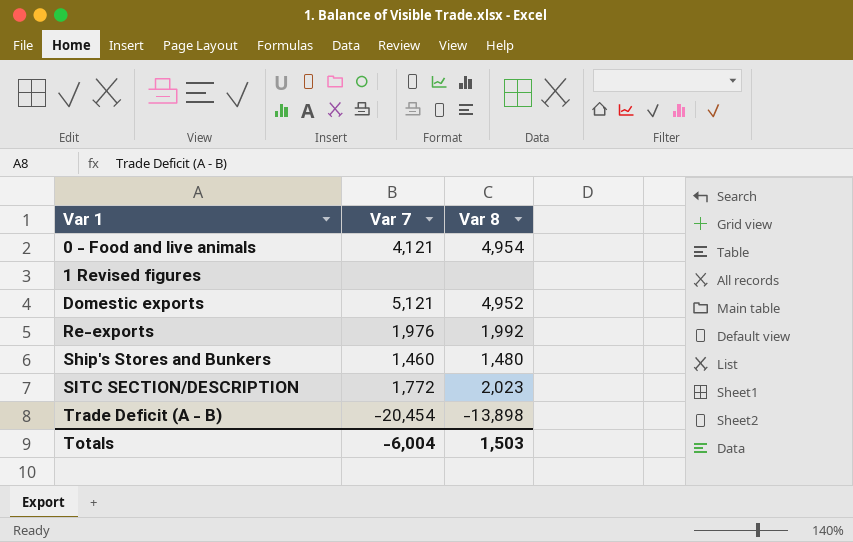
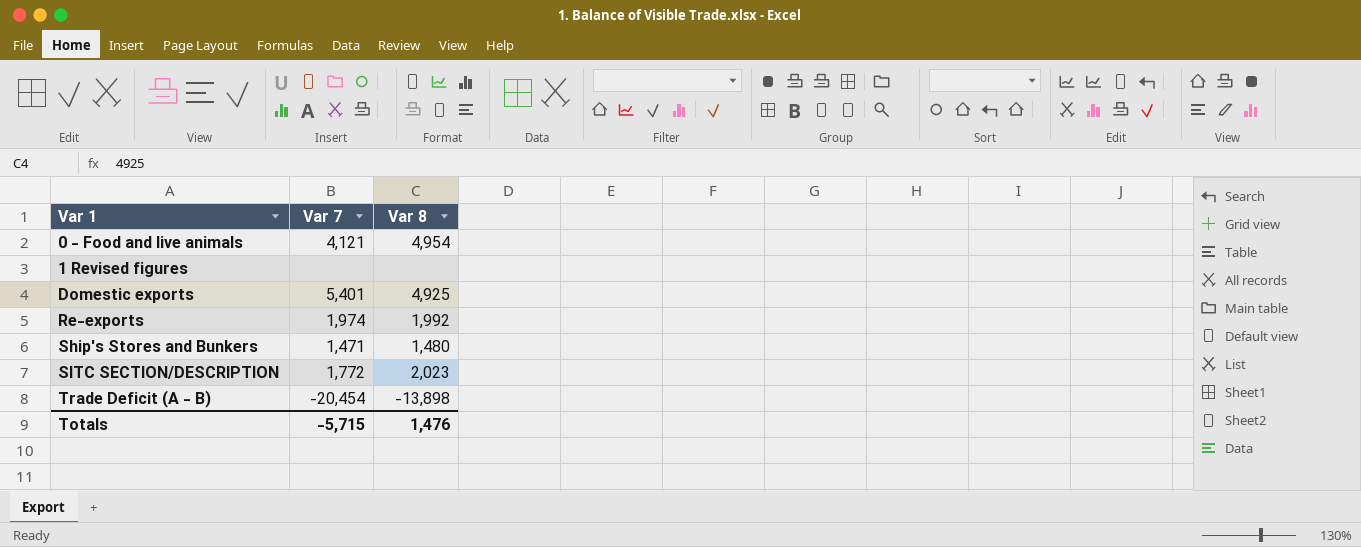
Domestic exports | Var 7: 5,121 -> 5,401
Domestic exports | Var 8: 4,952 -> 4,925
Re-exports | Var 7: 1,976 -> 1,974
Ship's Stores and Bunkers | Var 7: 1,460 -> 1,471
Totals | Var 7: -6,004 -> -5,715
Totals | Var 8: 1,503 -> 1,476

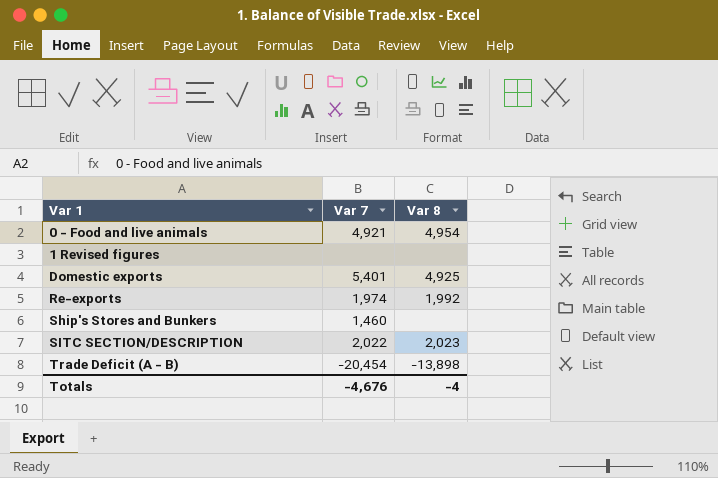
0 - Food and live animals | Var 7: 4,121 -> 4,921
Ship's Stores and Bunkers | Var 7: 1,471 -> 1,460
Ship's Stores and Bunkers | Var 8: 1,480 -> none
SITC SECTION/DESCRIPTION | Var 7: 1,772 -> 2,022
Totals | Var 7: -5,715 -> -4,676
Totals | Var 8: 1,476 -> -4

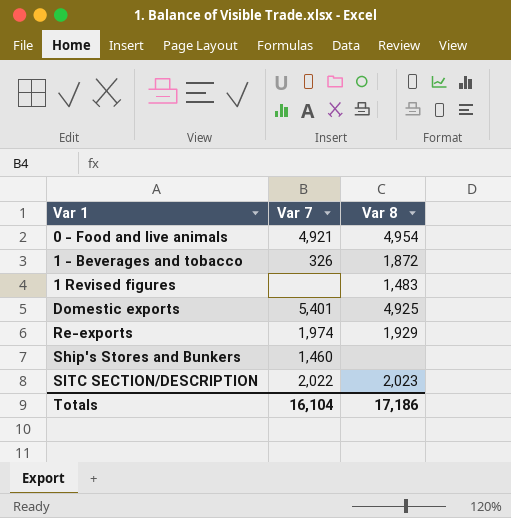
row Trade Deficit (A - B): -20,454 | -13,898 -> none
row 1 - Beverages and tobacco: none -> 326 | 1,872
1 Revised figures | Var 8: none -> 1,483
Re-exports | Var 8: 1,992 -> 1,929
Totals | Var 7: -4,676 -> 16,104
Totals | Var 8: -4 -> 17,186

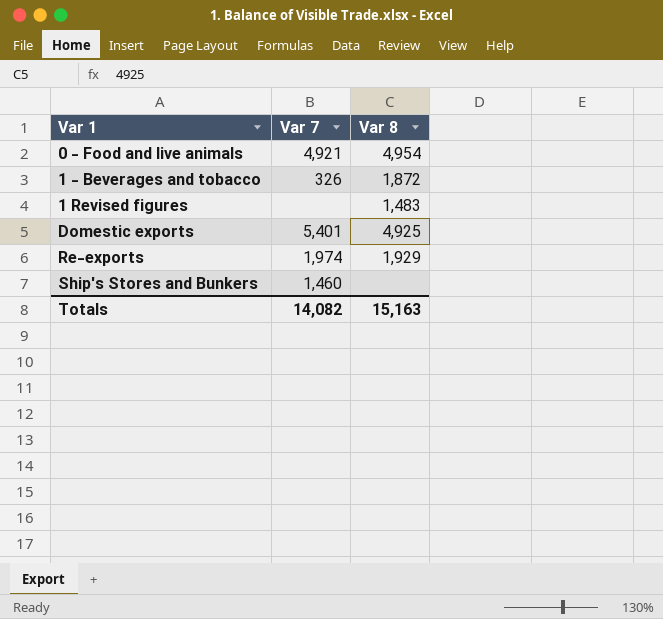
row SITC SECTION/DESCRIPTION: 2,022 | 2,023 -> none
Totals | Var 7: 16,104 -> 14,082
Totals | Var 8: 17,186 -> 15,163

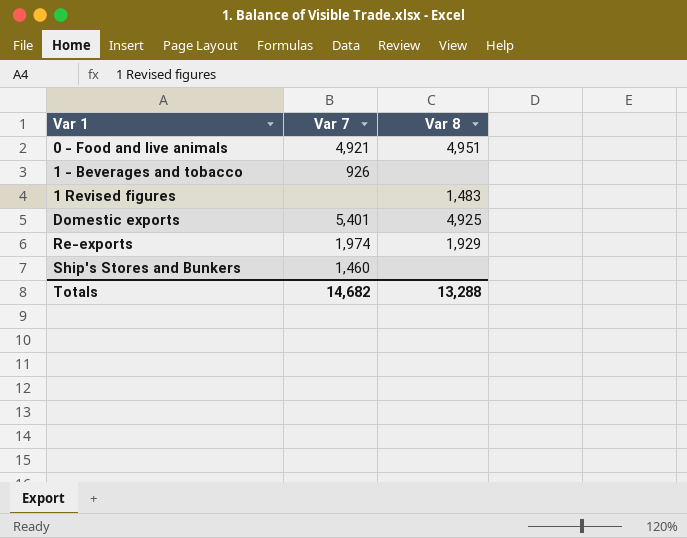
0 - Food and live animals | Var 8: 4,954 -> 4,951
1 - Beverages and tobacco | Var 7: 326 -> 926
1 - Beverages and tobacco | Var 8: 1,872 -> none
Totals | Var 7: 14,082 -> 14,682
Totals | Var 8: 15,163 -> 13,288

